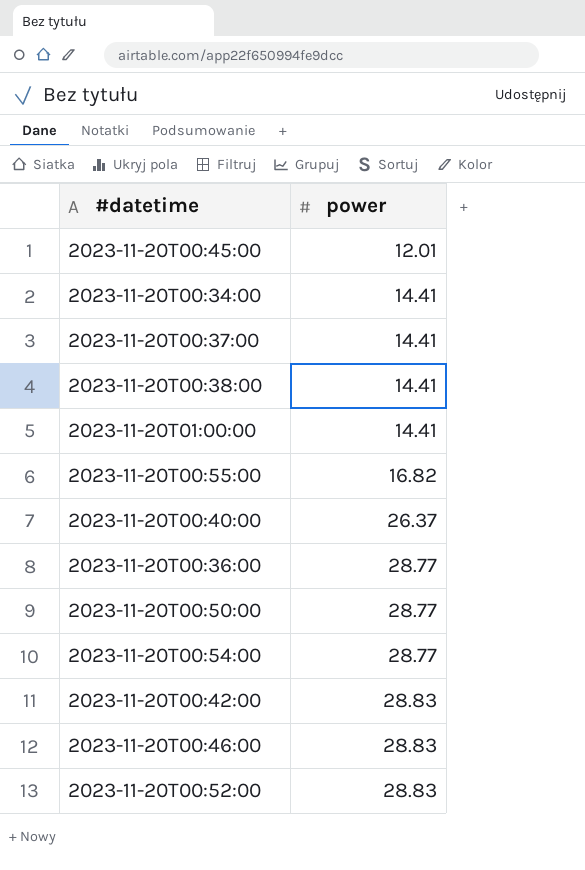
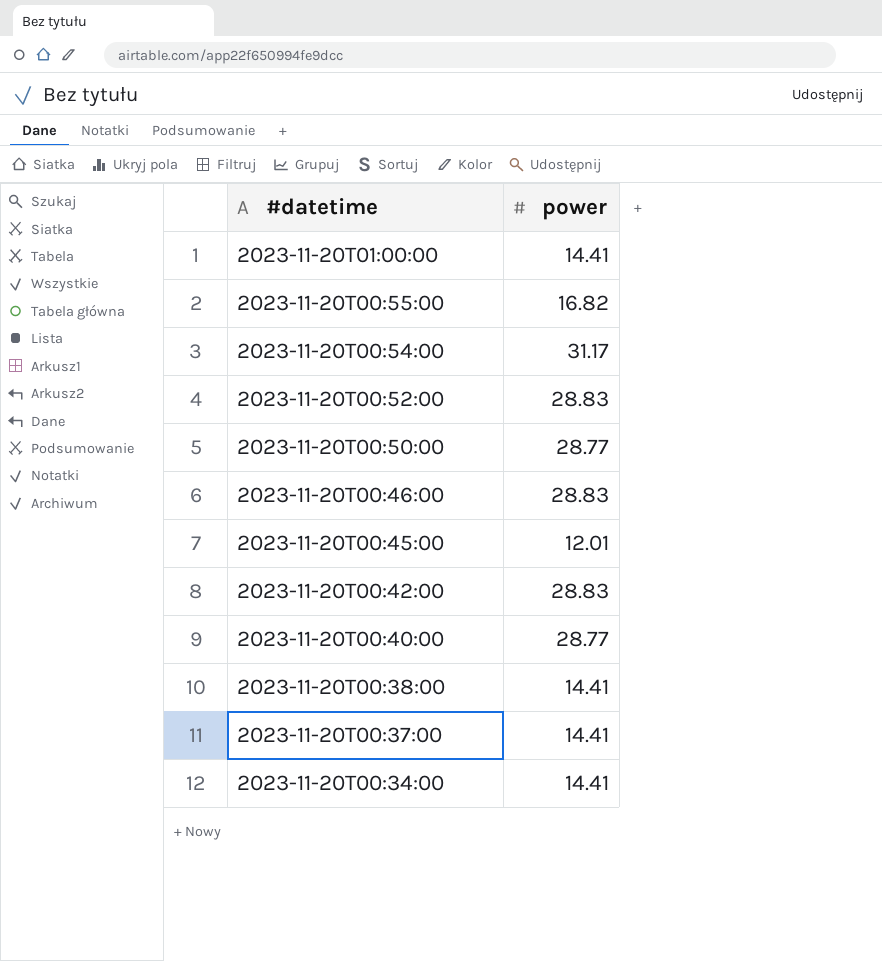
row order: power ascending -> #datetime descending
row 2023-11-20T00:36:00: 28.77 -> none
2023-11-20T00:54:00 | power: 28.77 -> 31.17
2023-11-20T00:40:00 | power: 26.37 -> 28.77

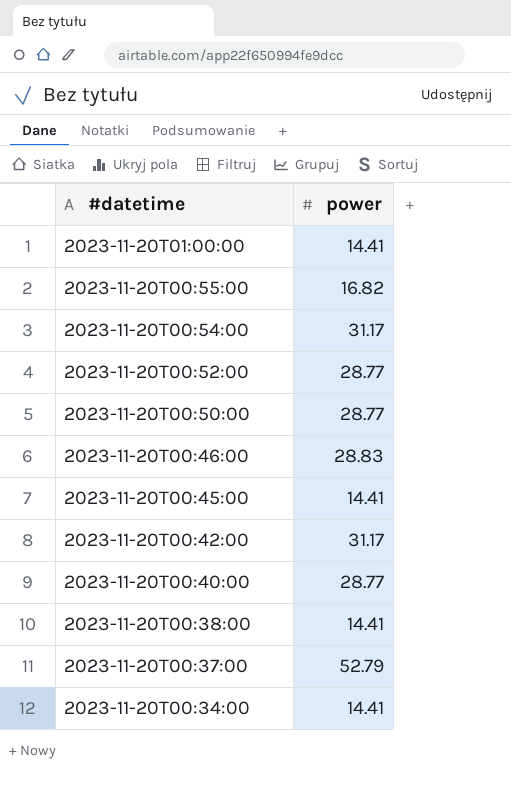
2023-11-20T00:52:00 | power: 28.83 -> 28.77
2023-11-20T00:45:00 | power: 12.01 -> 14.41
2023-11-20T00:42:00 | power: 28.83 -> 31.17
2023-11-20T00:37:00 | power: 14.41 -> 52.79

